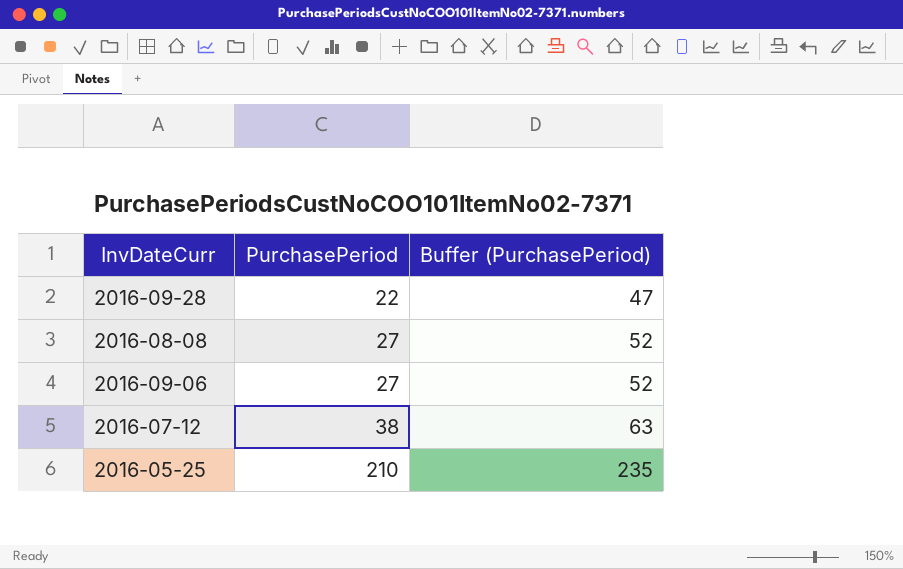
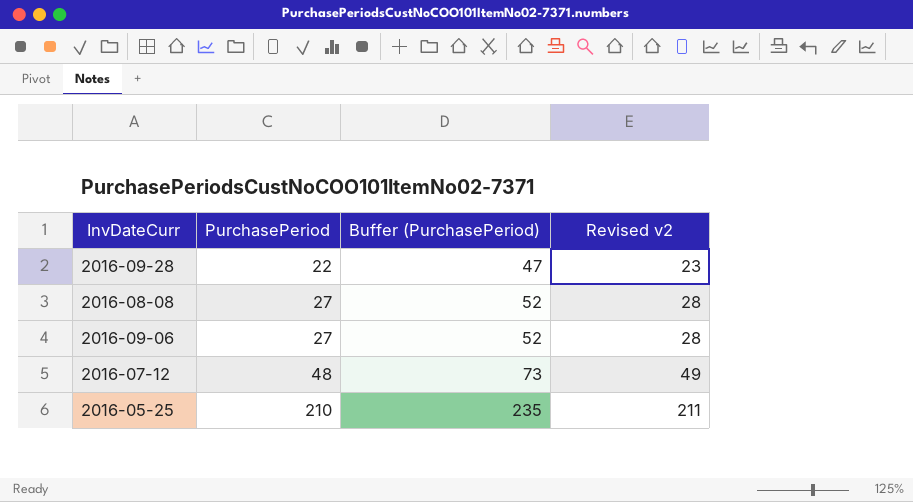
column Revised v2 | formula: none -> [PurchasePeriod] + 1
2016-07-12 | PurchasePeriod: 38 -> 48
2016-07-12 | Buffer (PurchasePeriod): 63 -> 73

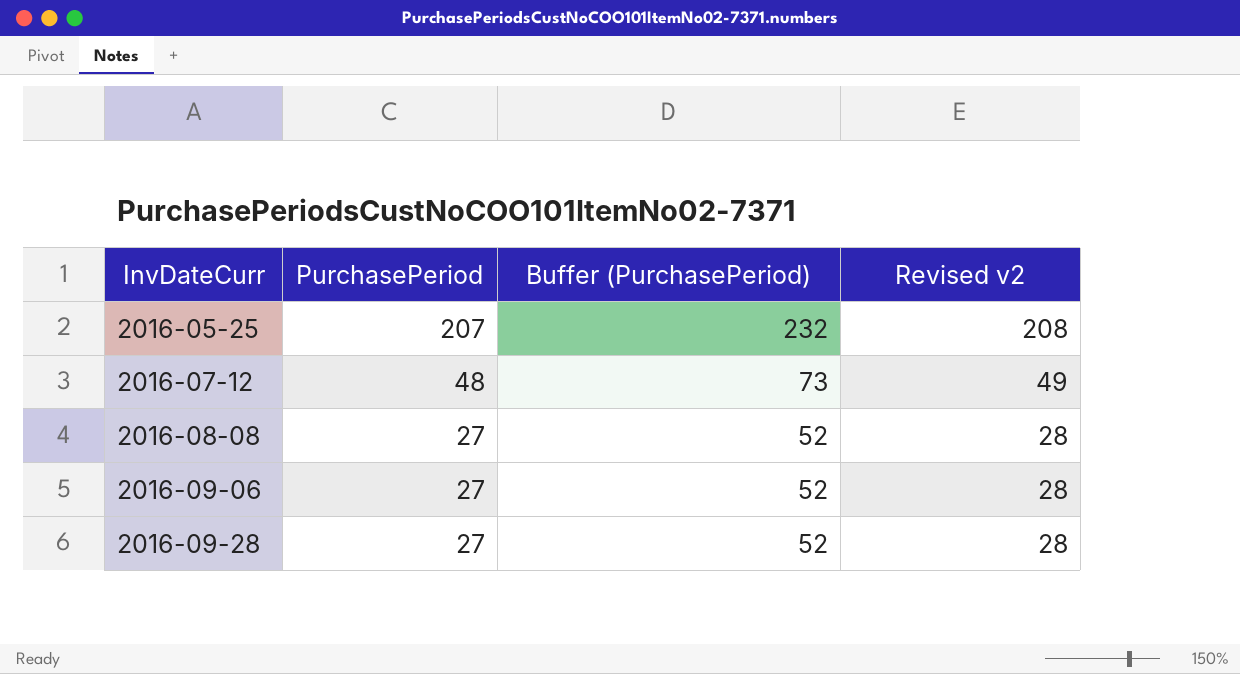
row order: PurchasePeriod ascending -> InvDateCurr ascending
2016-05-25 | PurchasePeriod: 210 -> 207
2016-05-25 | Buffer (PurchasePeriod): 235 -> 232
2016-05-25 | Revised v2: 211 -> 208
2016-09-28 | PurchasePeriod: 22 -> 27
2016-09-28 | Buffer (PurchasePeriod): 47 -> 52
2016-09-28 | Revised v2: 23 -> 28

